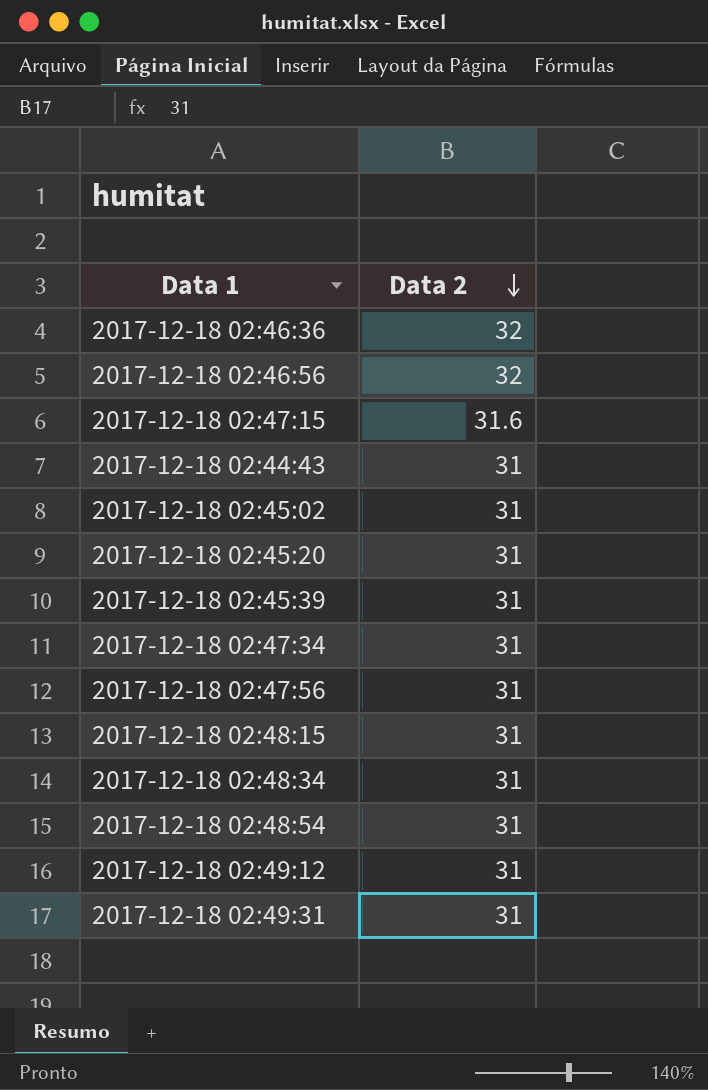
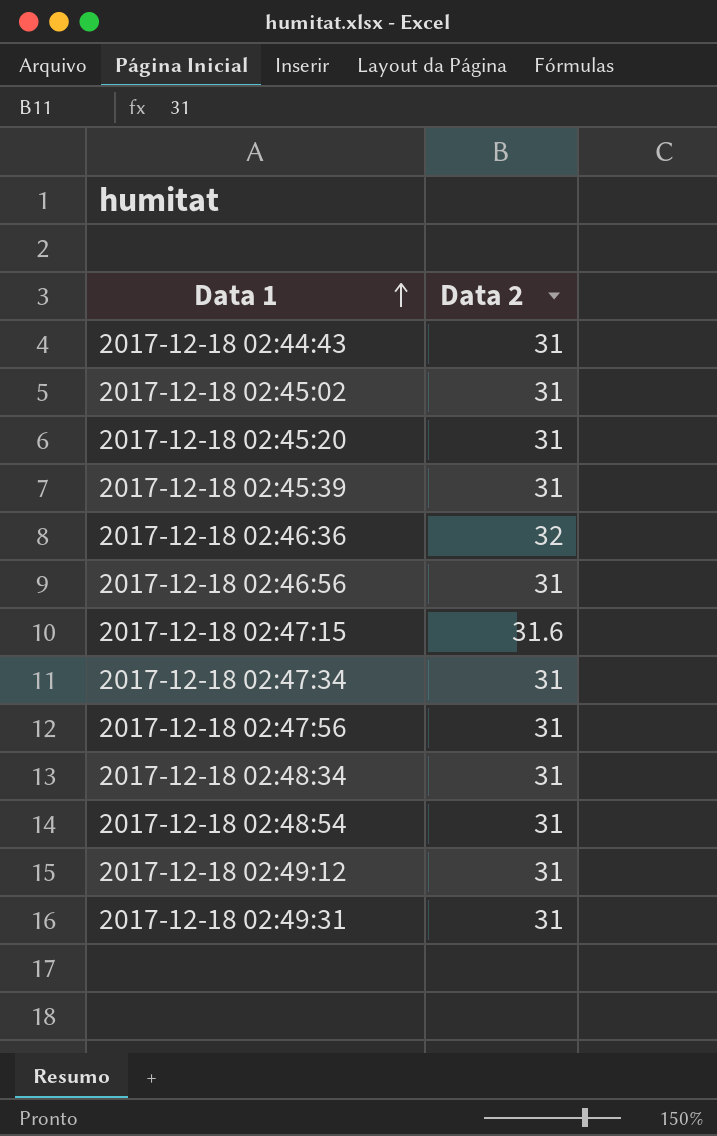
row order: Data 2 descending -> Data 1 ascending
row 2017-12-18 02:48:15: 31 -> none
2017-12-18 02:46:56 | Data 2: 32 -> 31

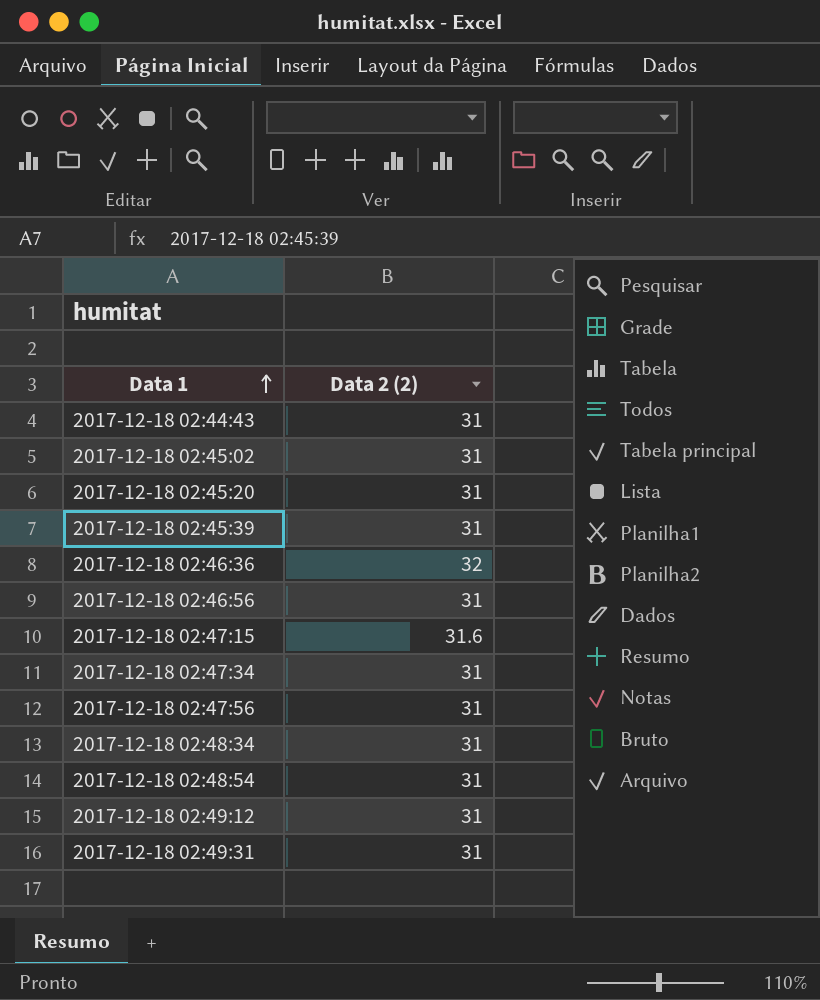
column name: Data 2 -> Data 2 (2)

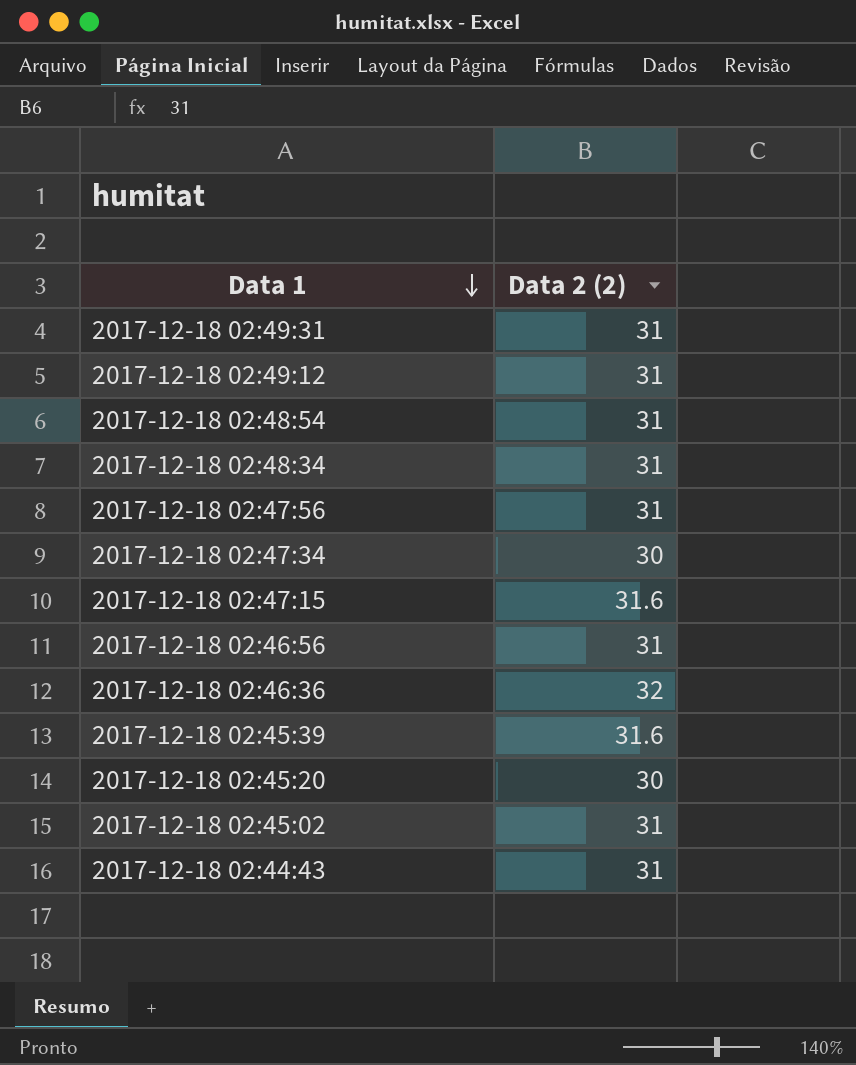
row order: Data 1 ascending -> Data 1 descending
2017-12-18 02:47:34 | Data 2 (2): 31 -> 30
2017-12-18 02:45:39 | Data 2 (2): 31 -> 31.6
2017-12-18 02:45:20 | Data 2 (2): 31 -> 30

